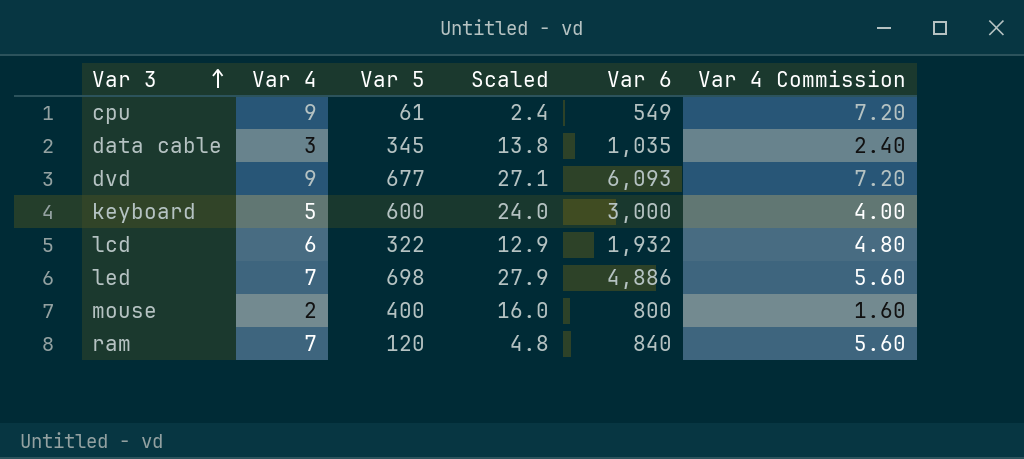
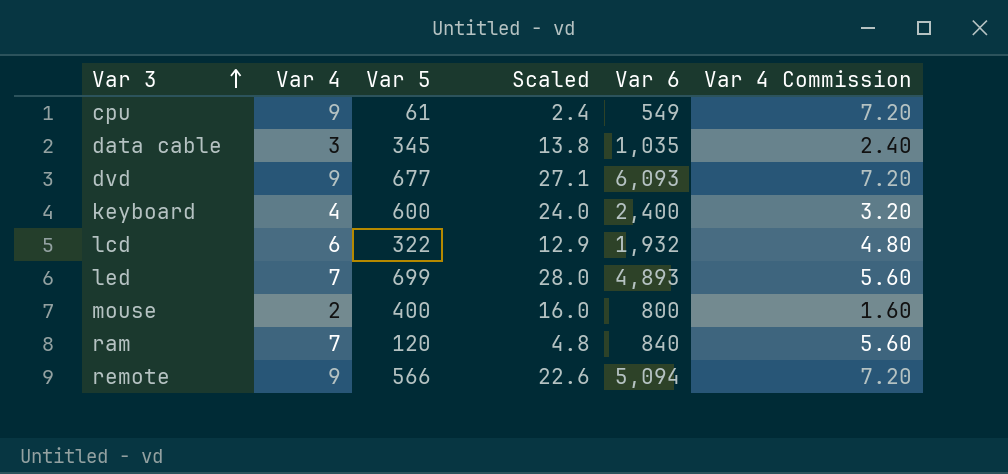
keyboard | Var 4: 5 -> 4
keyboard | Var 6: 3,000 -> 2,400
keyboard | Var 4 Commission: 4.00 -> 3.20
led | Var 5: 698 -> 699
led | Scaled: 27.9 -> 28.0
led | Var 6: 4,886 -> 4,893
row remote: none -> 9 | 566 | 22.6 | 5,094 | 7.20

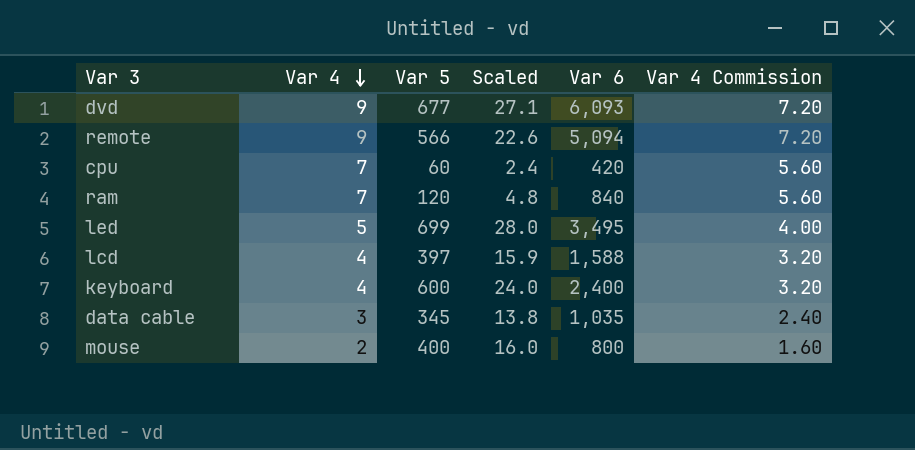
row order: Var 3 ascending -> Var 4 descending
cpu | Var 4: 9 -> 7
cpu | Var 5: 61 -> 60
cpu | Var 6: 549 -> 420
cpu | Var 4 Commission: 7.20 -> 5.60
led | Var 4: 7 -> 5
led | Var 6: 4,893 -> 3,495
led | Var 4 Commission: 5.60 -> 4.00
lcd | Var 4: 6 -> 4
lcd | Var 5: 322 -> 397
lcd | Scaled: 12.9 -> 15.9
lcd | Var 6: 1,932 -> 1,588
lcd | Var 4 Commission: 4.80 -> 3.20

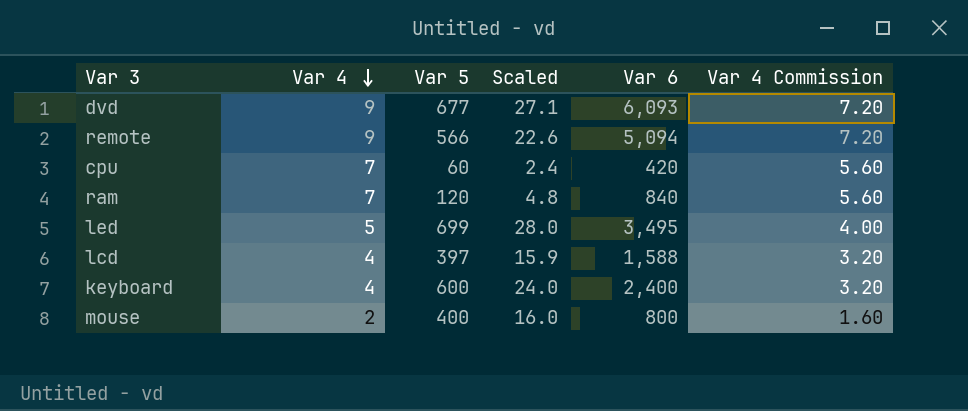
row data cable: 3 | 345 | 13.8 | 1,035 | 2.40 -> none

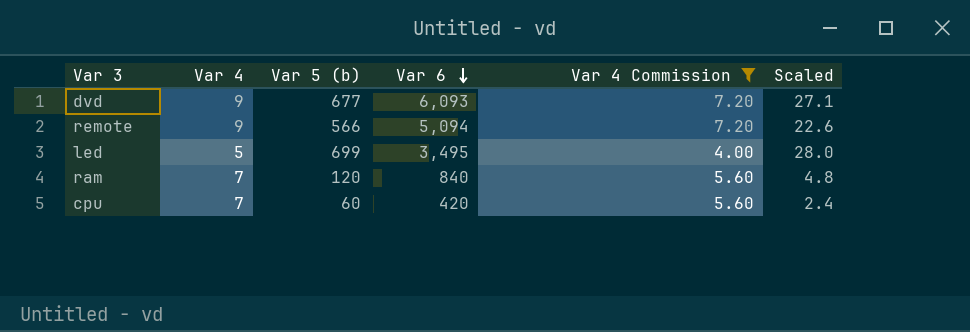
filter: none -> Var 4 Commission >= 4.00
row order: Var 4 descending -> Var 6 descending
column name: Var 5 -> Var 5 (b)
column Scaled | position: 4 -> 6

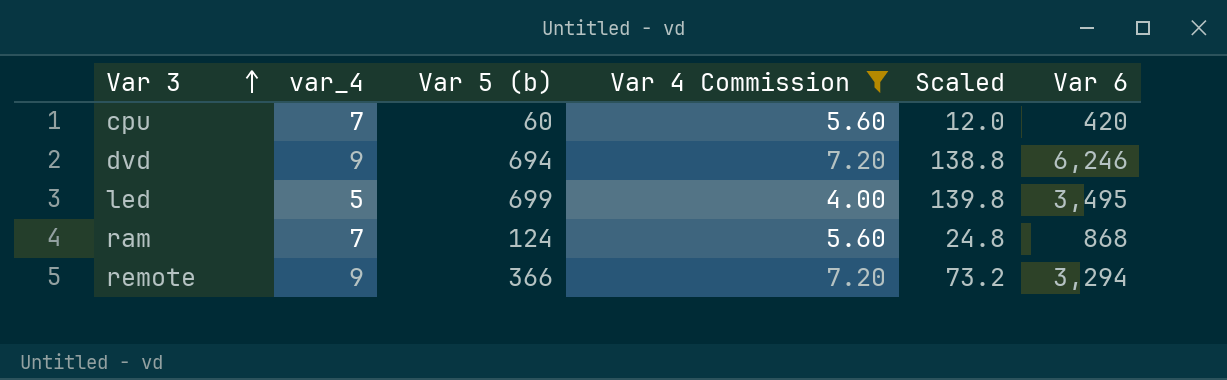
row order: Var 6 descending -> Var 3 ascending
column name: Var 4 -> var_4
column Scaled | formula: [Var 5 (b)] * 0.04 -> [Var 5 (b)] * 0.2
column Var 6 | position: 4 -> 6
dvd | Var 5 (b): 677 -> 694
dvd | Var 6: 6,093 -> 6,246
ram | Var 5 (b): 120 -> 124
ram | Var 6: 840 -> 868
remote | Var 5 (b): 566 -> 366
remote | Var 6: 5,094 -> 3,294

